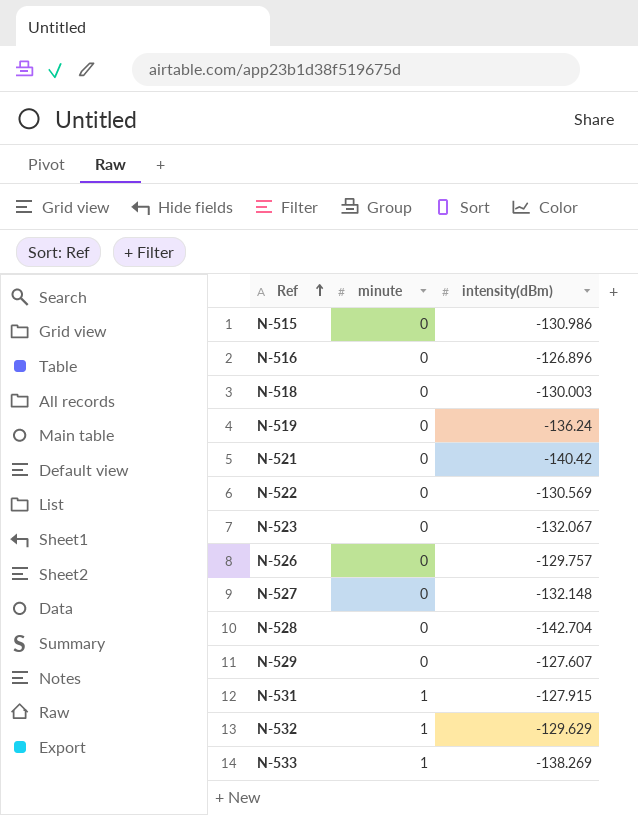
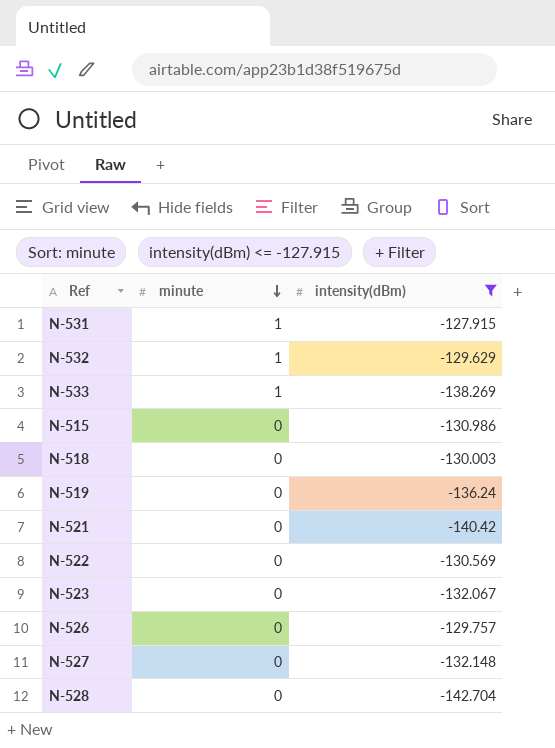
filter: none -> intensity(dBm) <= -127.915
row order: Ref ascending -> minute descending

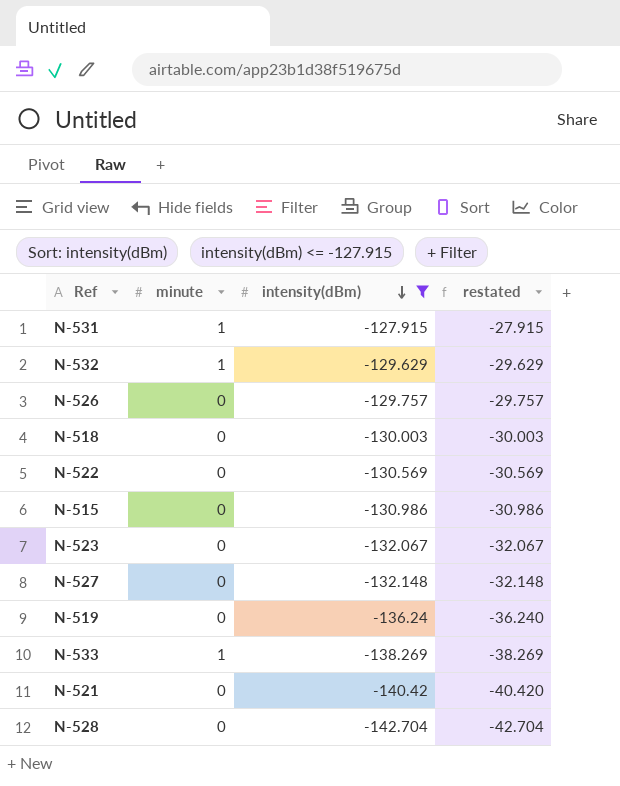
row order: minute descending -> intensity(dBm) descending
column restated | formula: none -> [intensity(dBm)] + 100

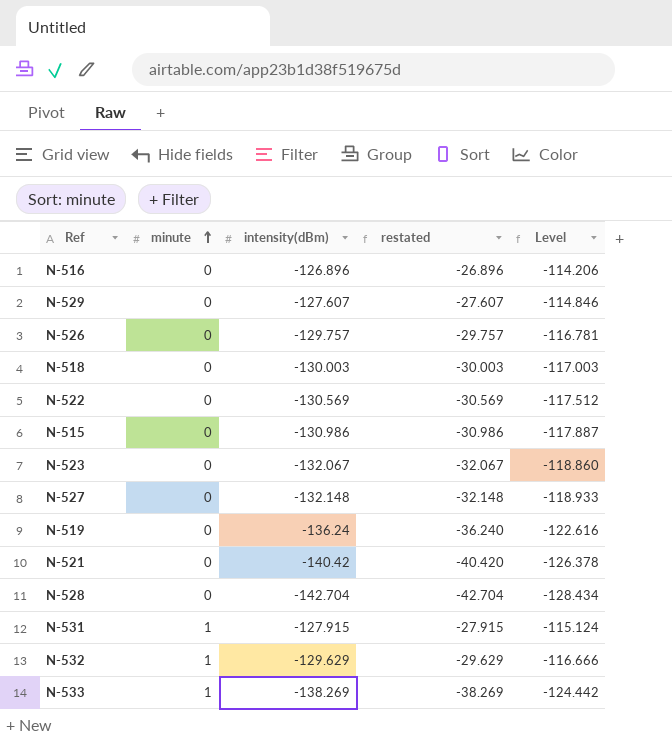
filter: intensity(dBm) <= -127.915 -> none
row order: intensity(dBm) descending -> minute ascending
column Level | formula: none -> [intensity(dBm)] * 0.9

